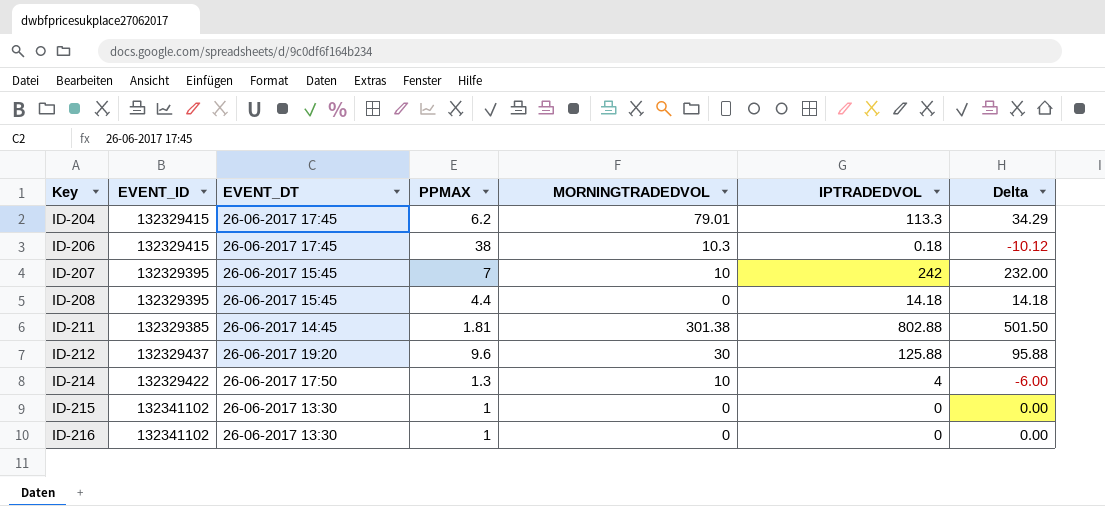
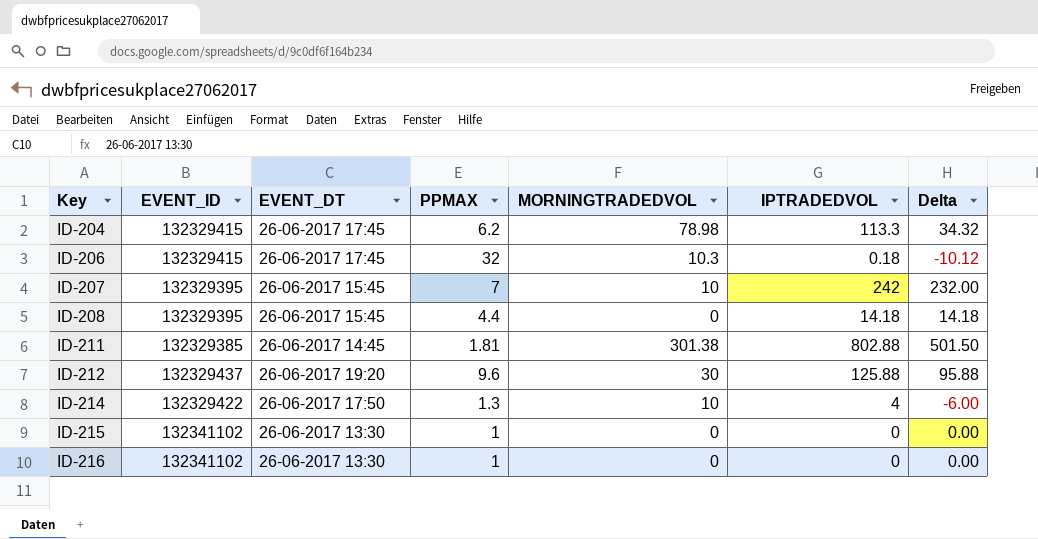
ID-204 | MORNINGTRADEDVOL: 79.01 -> 78.98
ID-204 | Delta: 34.29 -> 34.32
ID-206 | PPMAX: 38 -> 32

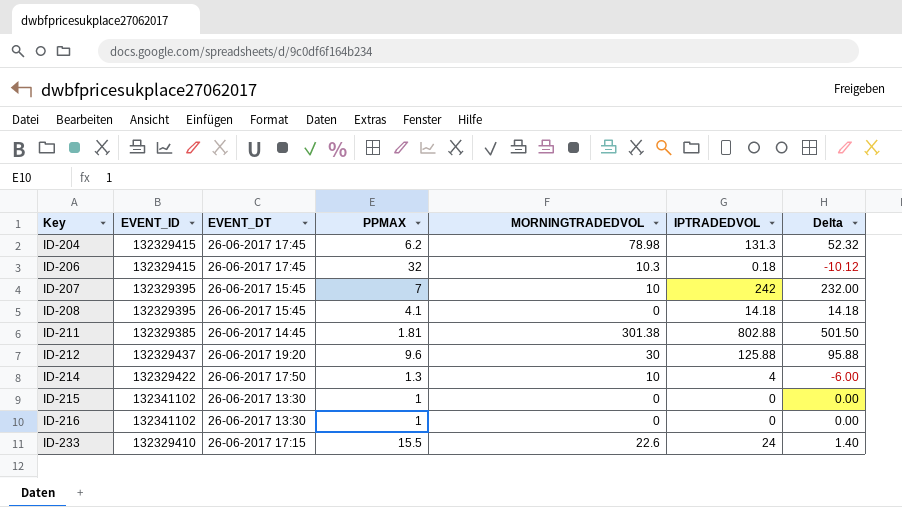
ID-204 | IPTRADEDVOL: 113.3 -> 131.3
ID-204 | Delta: 34.32 -> 52.32
ID-208 | PPMAX: 4.4 -> 4.1
row ID-233: none -> 132329410 | 26-06-2017 17:15 | 15.5 | 22.6 | 24 | 1.40

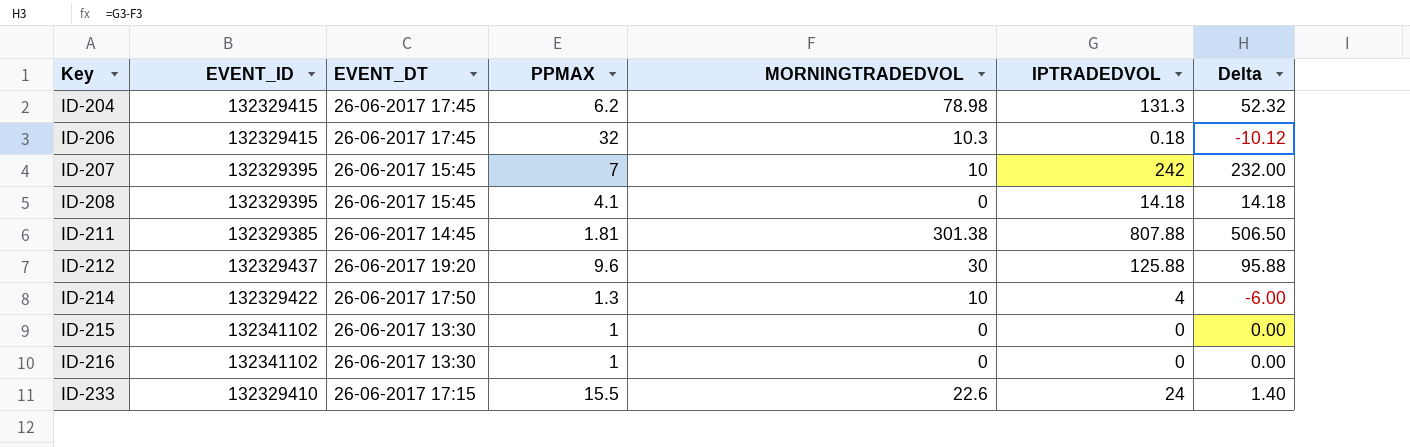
ID-211 | IPTRADEDVOL: 802.88 -> 807.88
ID-211 | Delta: 501.50 -> 506.50

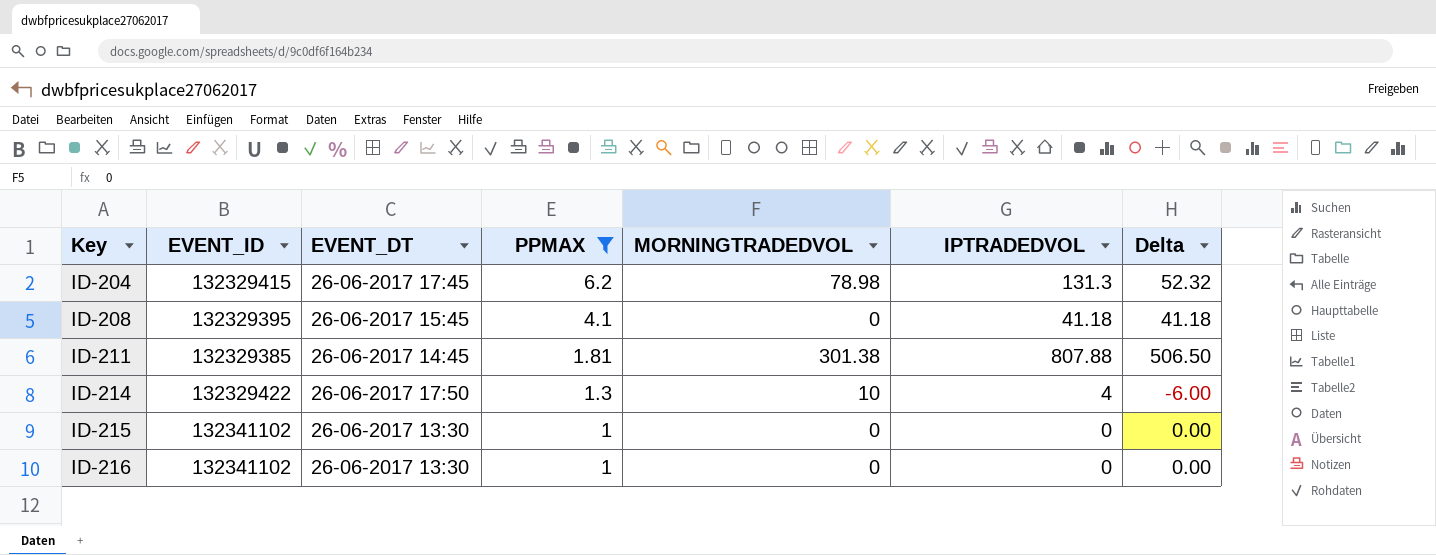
filter: none -> PPMAX <= 6.2
ID-208 | IPTRADEDVOL: 14.18 -> 41.18
ID-208 | Delta: 14.18 -> 41.18

